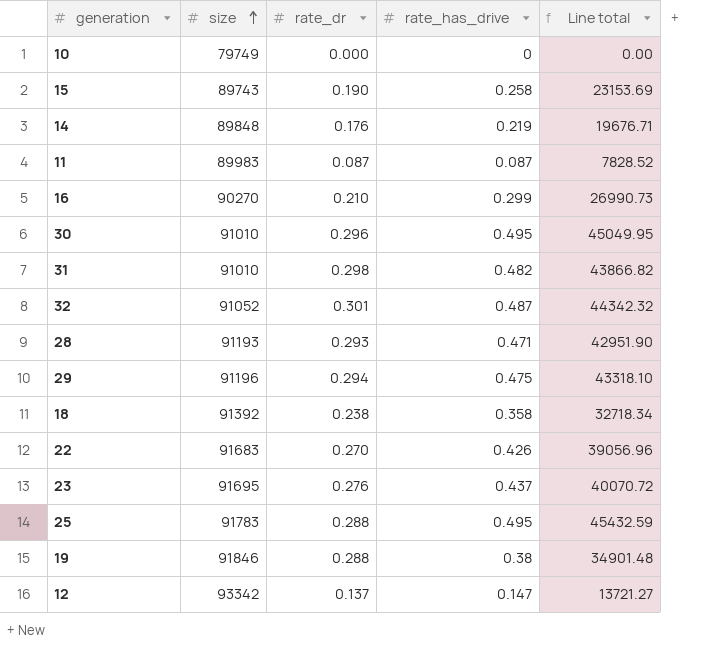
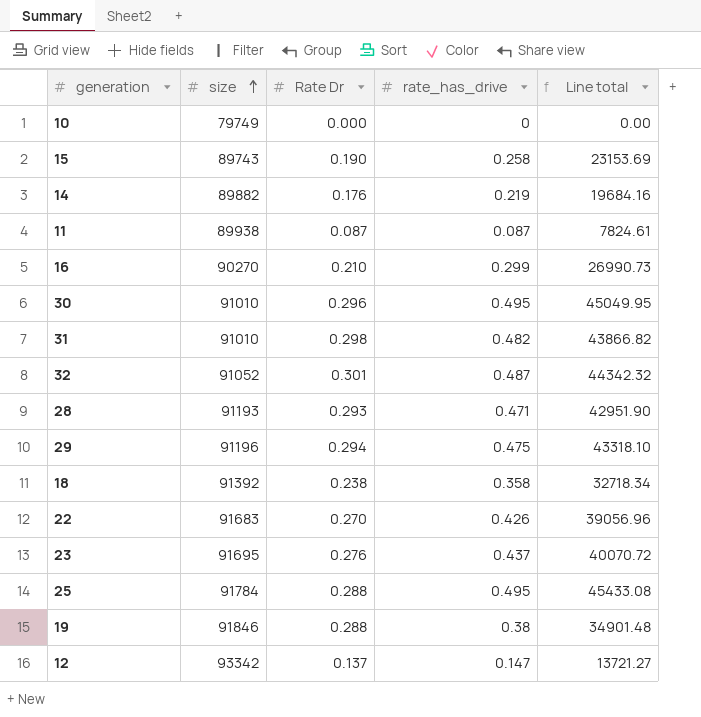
column name: rate_dr -> Rate Dr
14 | size: 89848 -> 89882
14 | Line total: 19676.71 -> 19684.16
11 | size: 89983 -> 89938
11 | Line total: 7828.52 -> 7824.61
25 | size: 91783 -> 91784
25 | Line total: 45432.59 -> 45433.08

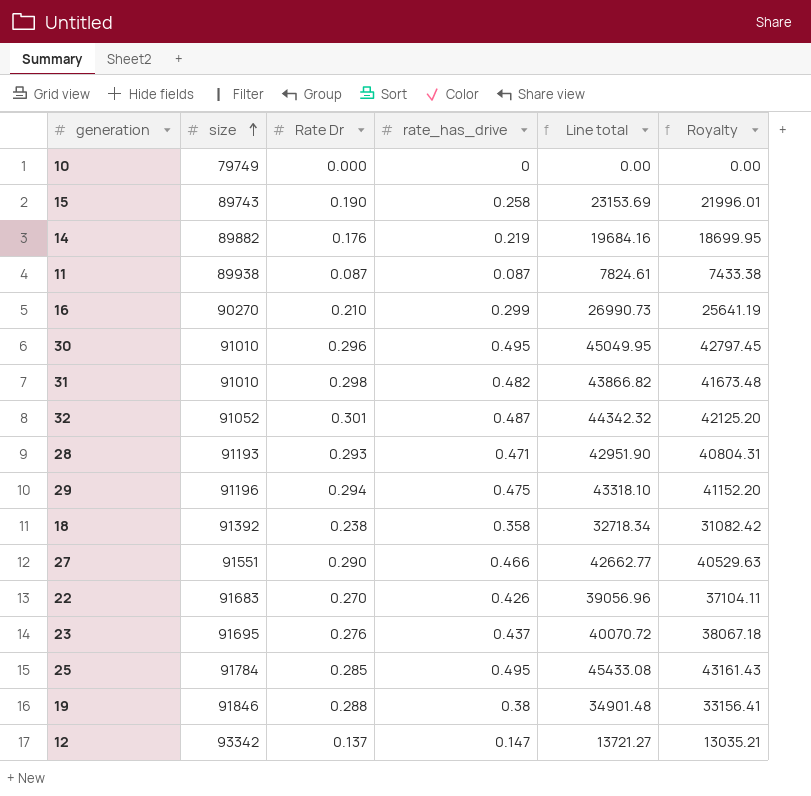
column Royalty | formula: none -> [Line total] * 0.95
row 27: none -> 91551 | 0.290 | 0.466 | 42662.77 | 40529.63
25 | Rate Dr: 0.288 -> 0.285

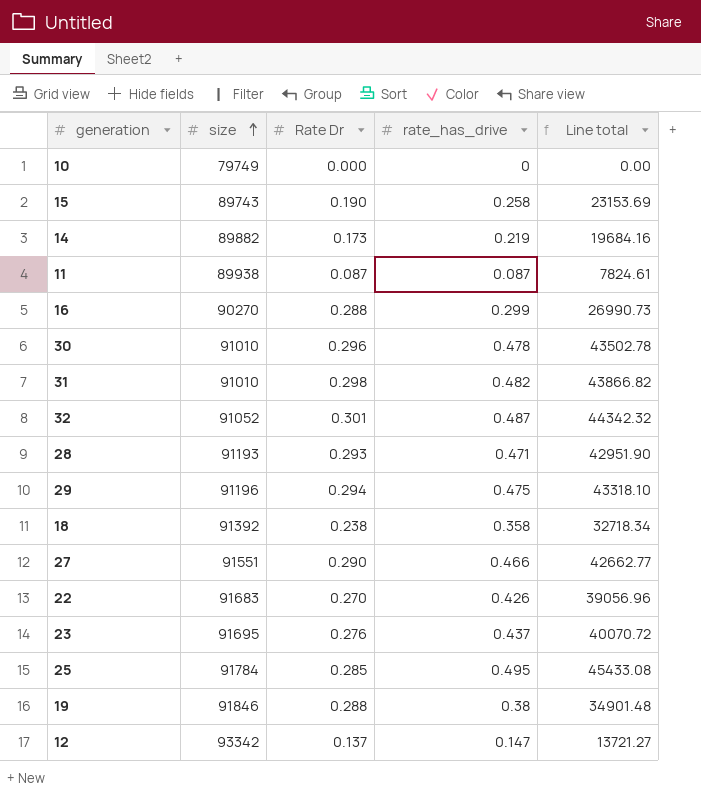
column Royalty | formula: [Line total] * 0.95 -> none
14 | Rate Dr: 0.176 -> 0.173
16 | Rate Dr: 0.210 -> 0.288
30 | rate_has_drive: 0.495 -> 0.478
30 | Line total: 45049.95 -> 43502.78

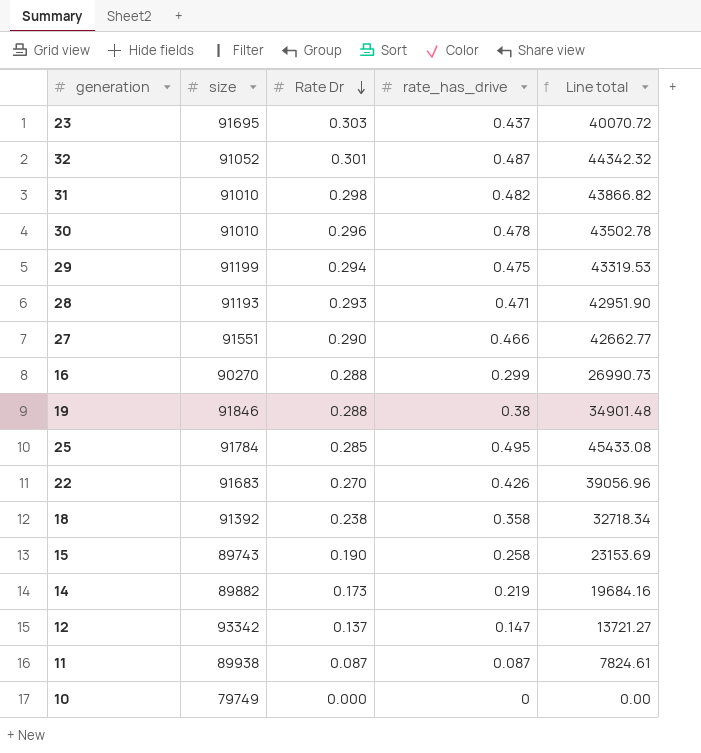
row order: size ascending -> Rate Dr descending
23 | Rate Dr: 0.276 -> 0.303
29 | size: 91196 -> 91199
29 | Line total: 43318.10 -> 43319.53

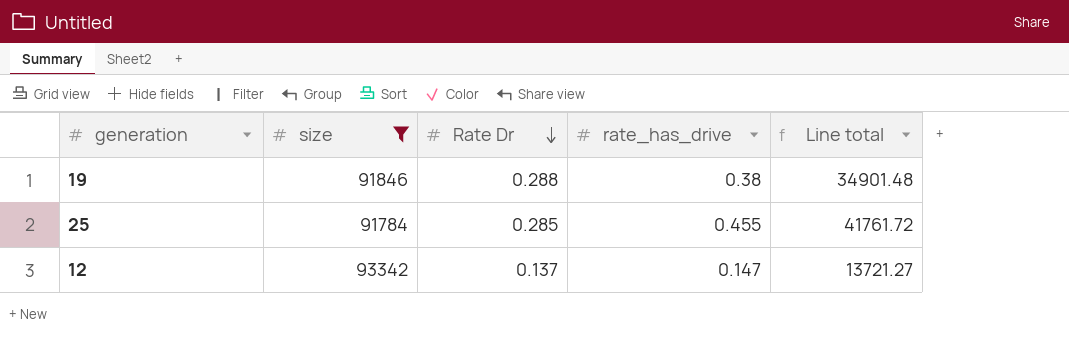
filter: none -> size >= 91784
25 | rate_has_drive: 0.495 -> 0.455
25 | Line total: 45433.08 -> 41761.72

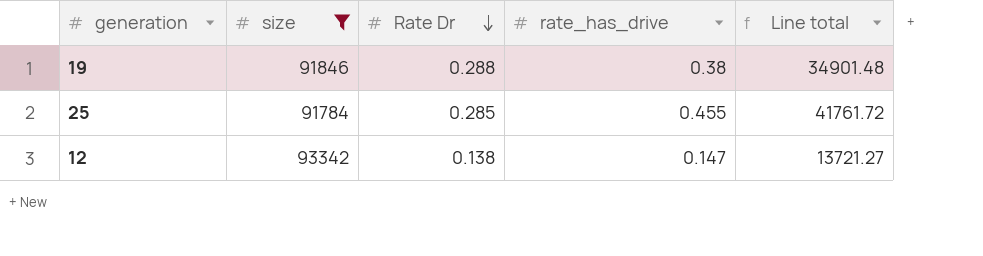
12 | Rate Dr: 0.137 -> 0.138

